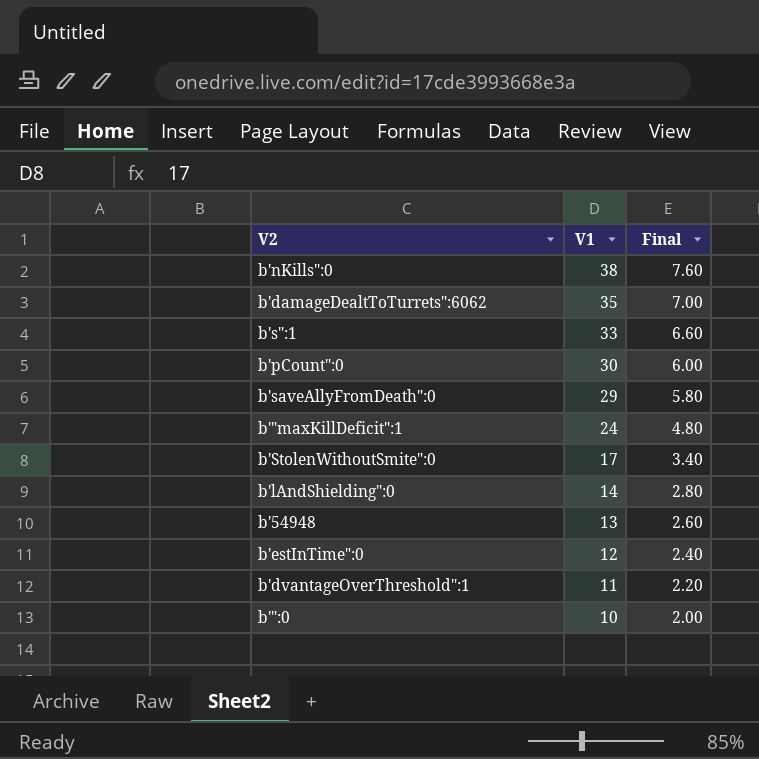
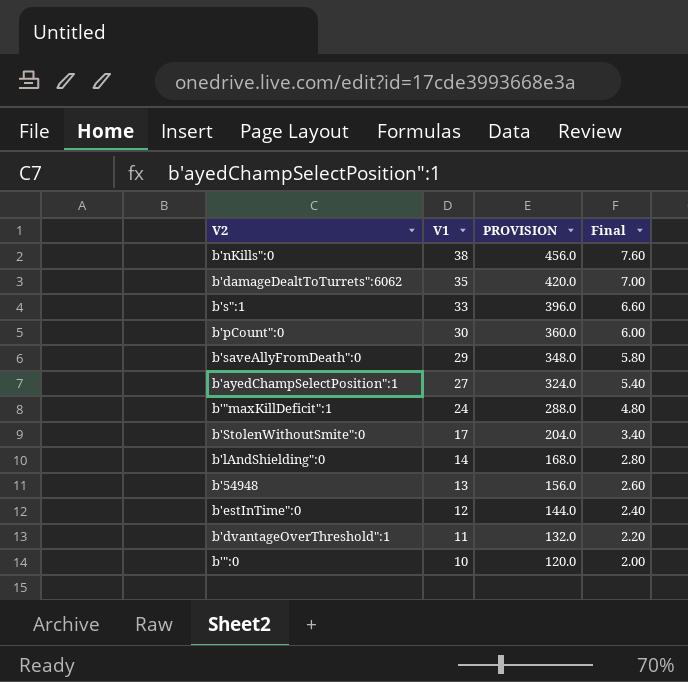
column PROVISION | formula: none -> [V1] * 12
row b'ayedChampSelectPosition":1: none -> 27 | 324.0 | 5.40

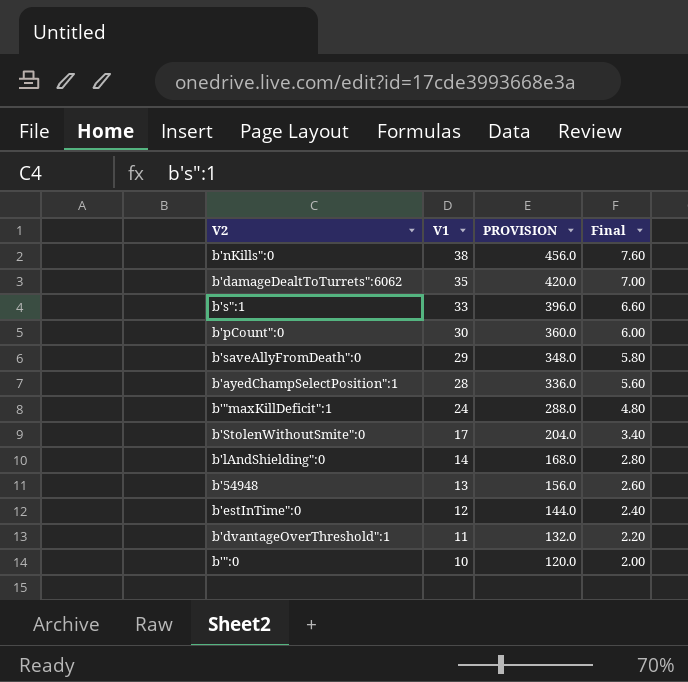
b'ayedChampSelectPosition":1 | V1: 27 -> 28
b'ayedChampSelectPosition":1 | PROVISION: 324.0 -> 336.0
b'ayedChampSelectPosition":1 | Final: 5.40 -> 5.60

